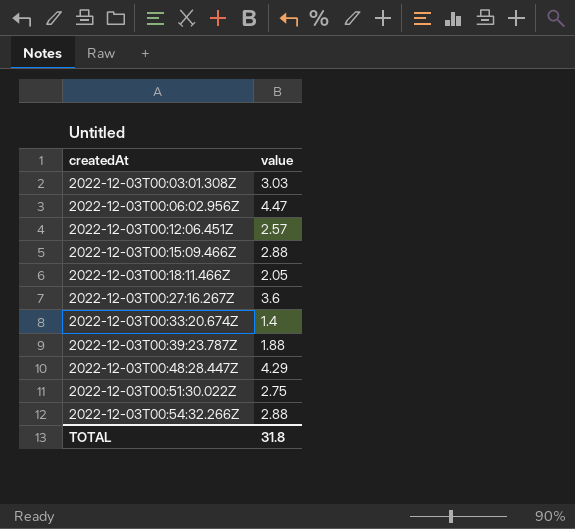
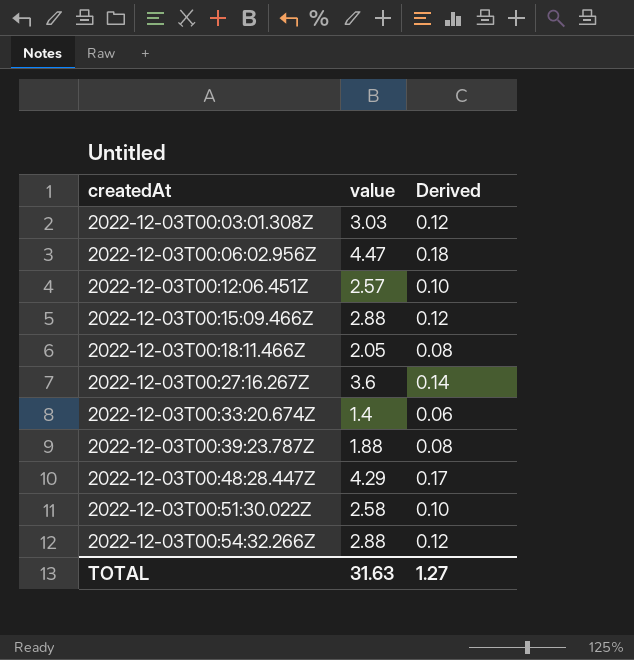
column Derived | formula: none -> [value] * 0.04
2022-12-03T00:51:30.022Z | value: 2.75 -> 2.58
TOTAL | value: 31.8 -> 31.63

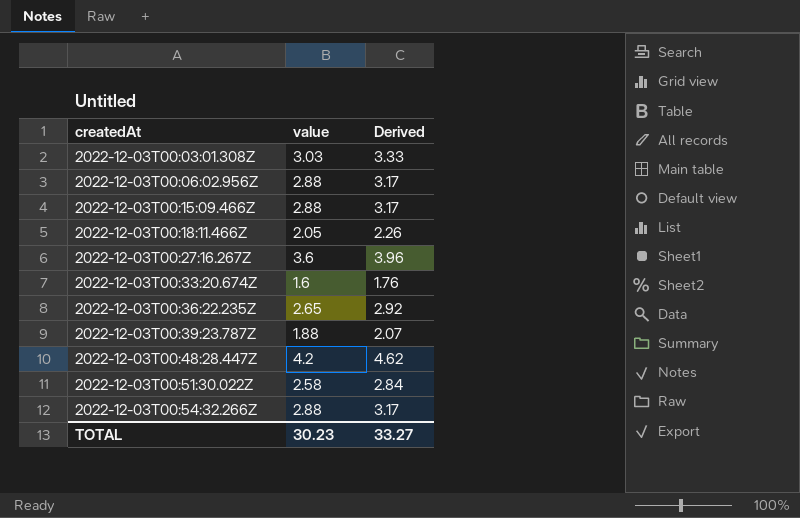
column Derived | formula: [value] * 0.04 -> [value] * 1.1
row 2022-12-03T00:12:06.451Z: 2.57 | 0.10 -> none
2022-12-03T00:06:02.956Z | value: 4.47 -> 2.88
2022-12-03T00:33:20.674Z | value: 1.4 -> 1.6
row 2022-12-03T00:36:22.235Z: none -> 2.65 | 2.92
2022-12-03T00:48:28.447Z | value: 4.29 -> 4.2
TOTAL | value: 31.63 -> 30.23
TOTAL | Derived: 1.27 -> 33.27

